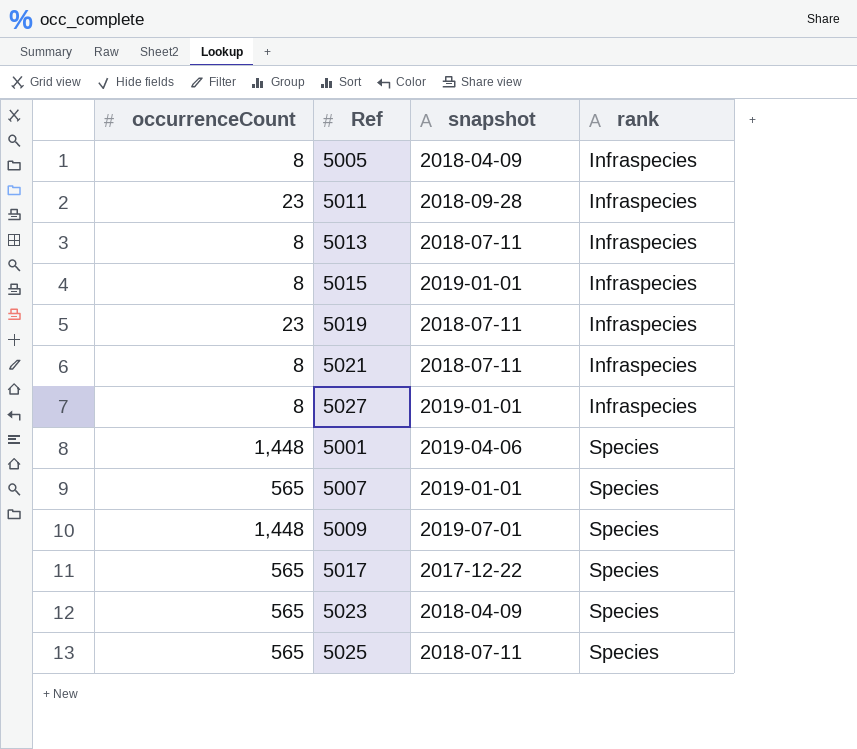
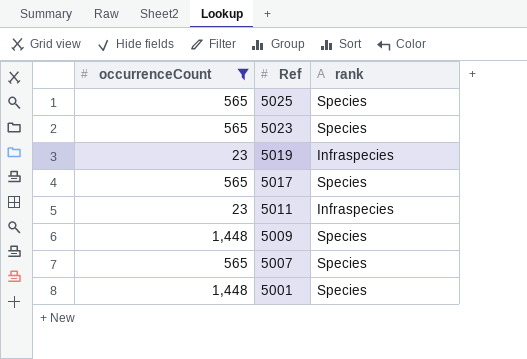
filter: none -> occurrenceCount != 8
row order: rank ascending -> Ref descending
column snapshot | position: 3 -> none

